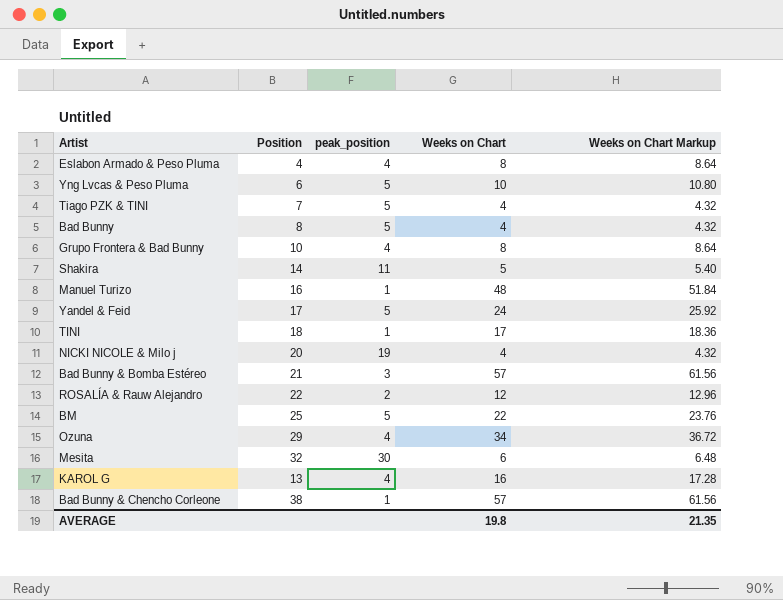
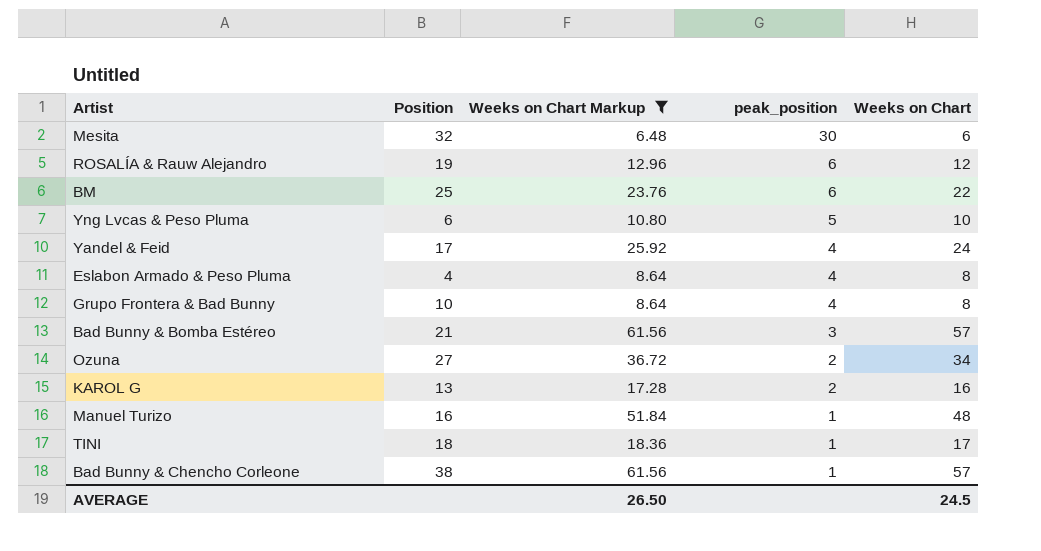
filter: none -> Weeks on Chart Markup >= 6.48
row order: none -> peak_position descending
column Weeks on Chart Markup | position: 5 -> 3
ROSALÍA & Rauw Alejandro | Position: 22 -> 19
ROSALÍA & Rauw Alejandro | peak_position: 2 -> 6
BM | peak_position: 5 -> 6
Yandel & Feid | peak_position: 5 -> 4
Ozuna | Position: 29 -> 27
Ozuna | peak_position: 4 -> 2
KAROL G | peak_position: 4 -> 2
AVERAGE | Weeks on Chart Markup: 21.35 -> 26.50
AVERAGE | Weeks on Chart: 19.8 -> 24.5

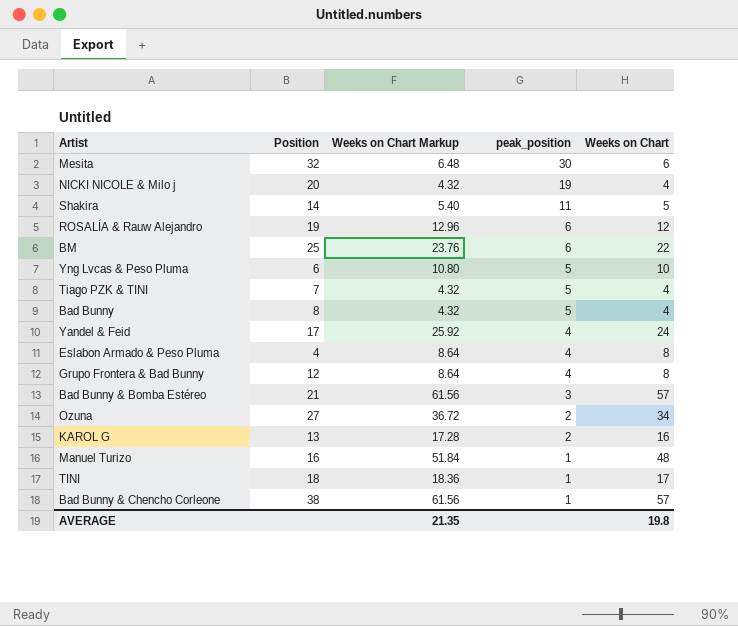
filter: Weeks on Chart Markup >= 6.48 -> none
Grupo Frontera & Bad Bunny | Position: 10 -> 12
AVERAGE | Weeks on Chart Markup: 26.50 -> 21.35
AVERAGE | Weeks on Chart: 24.5 -> 19.8

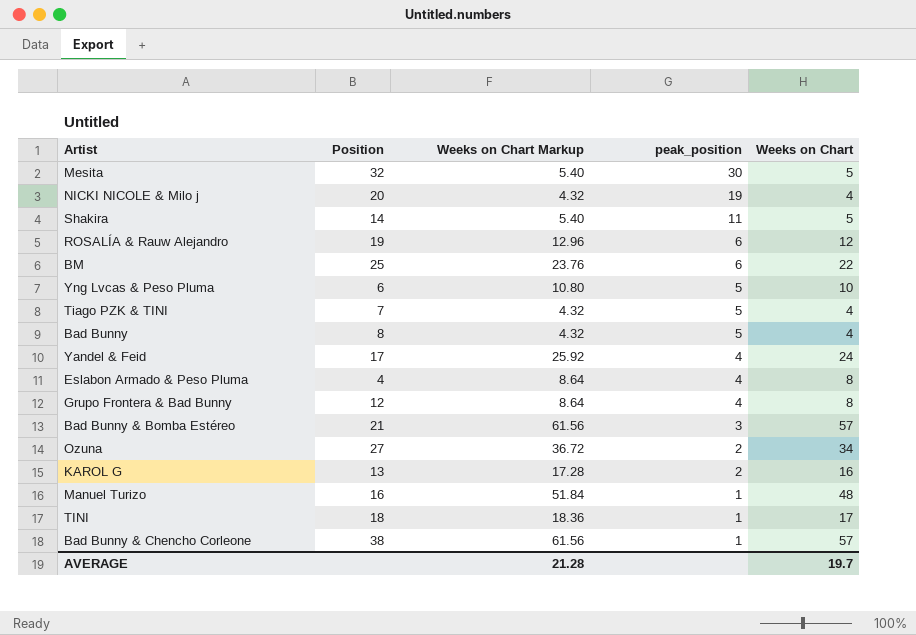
Mesita | Weeks on Chart Markup: 6.48 -> 5.40
Mesita | Weeks on Chart: 6 -> 5
AVERAGE | Weeks on Chart Markup: 21.35 -> 21.28
AVERAGE | Weeks on Chart: 19.8 -> 19.7

